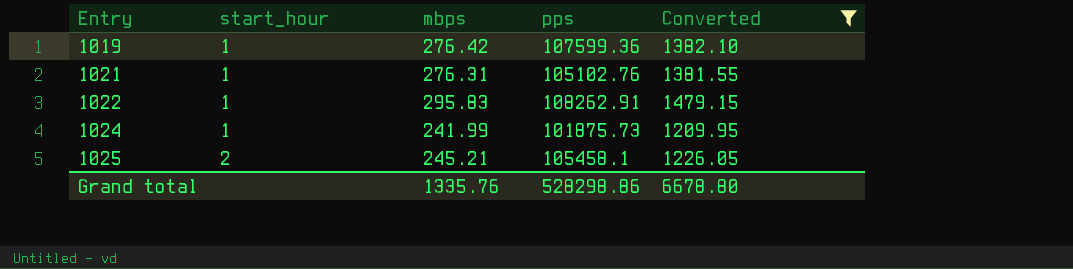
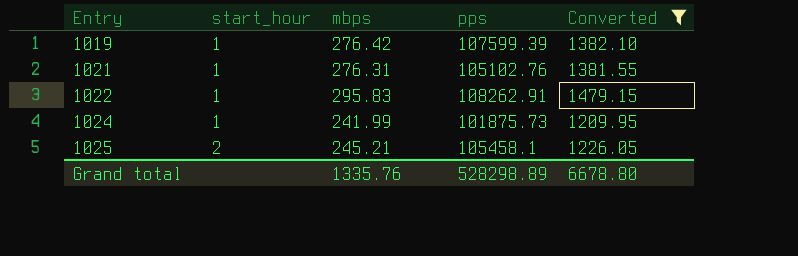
1019 | pps: 107599.36 -> 107599.39
Grand total | pps: 528298.86 -> 528298.89

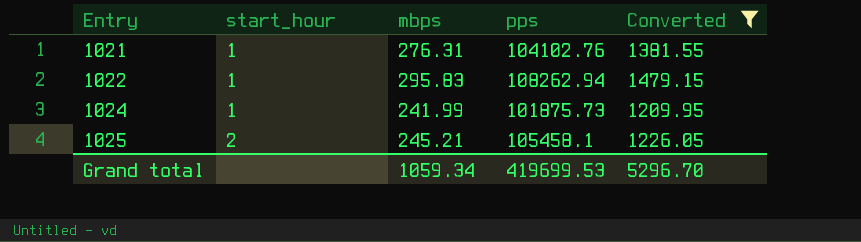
row 1019: 1 | 276.42 | 107599.39 | 1382.10 -> none
1021 | pps: 105102.76 -> 104102.76
1022 | pps: 108262.91 -> 108262.94
Grand total | mbps: 1335.76 -> 1059.34
Grand total | pps: 528298.89 -> 419699.53
Grand total | Converted: 6678.80 -> 5296.70

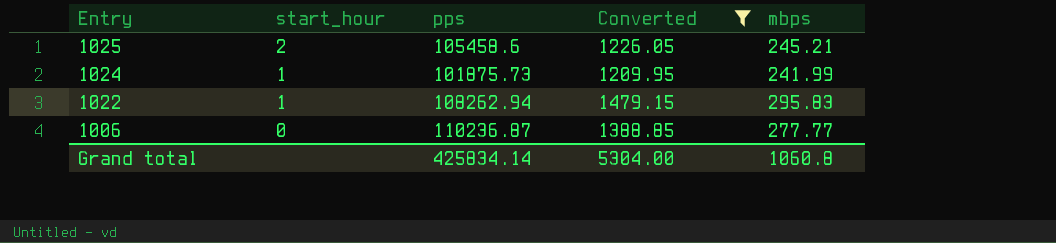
row order: Entry ascending -> Entry descending
column mbps | position: 3 -> 5
row 1021: 1 | 276.31 | 104102.76 | 1381.55 -> none
1025 | pps: 105458.1 -> 105458.6
row 1006: none -> 0 | 110236.87 | 1388.85 | 277.77
Grand total | pps: 419699.53 -> 425834.14
Grand total | Converted: 5296.70 -> 5304.00
Grand total | mbps: 1059.34 -> 1060.8

